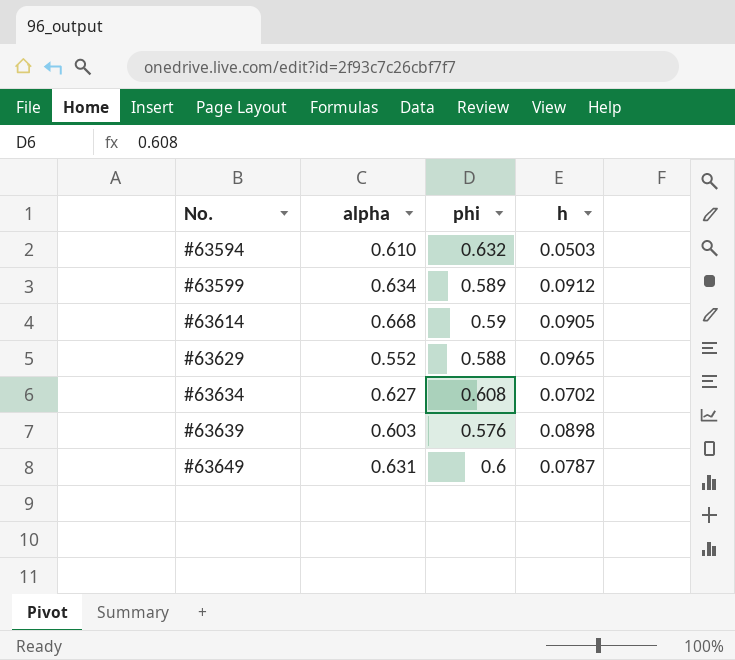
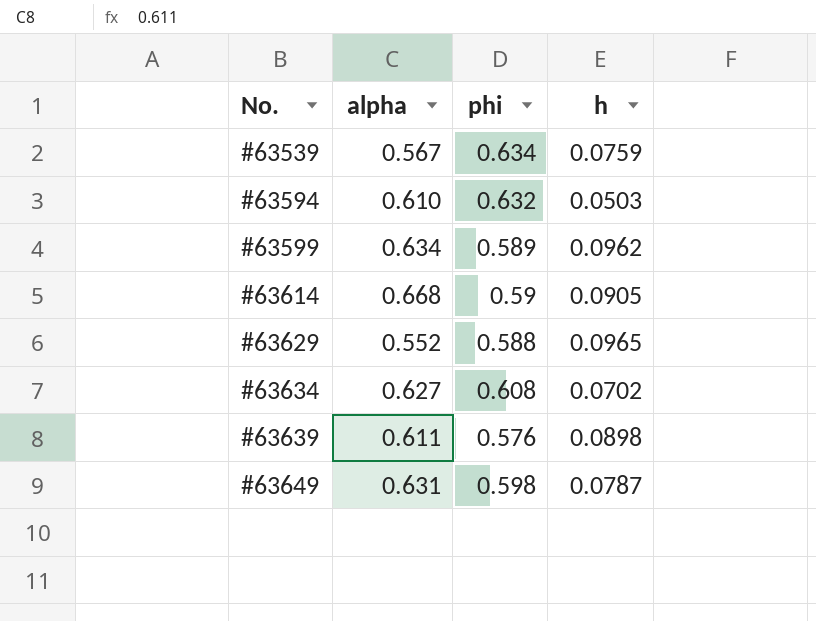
row #63539: none -> 0.567 | 0.634 | 0.0759
#63599 | h: 0.0912 -> 0.0962
#63639 | alpha: 0.603 -> 0.611
#63649 | phi: 0.6 -> 0.598

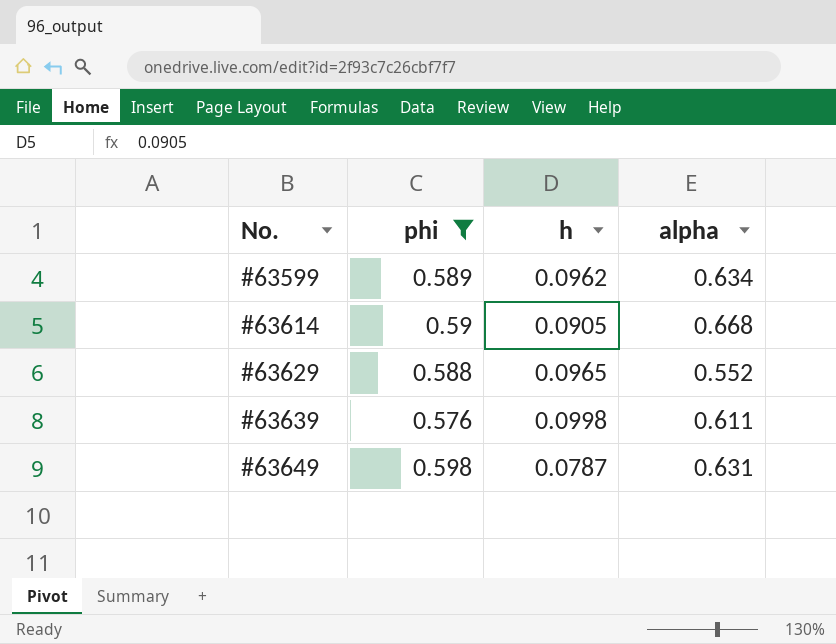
filter: none -> phi <= 0.598
column alpha | position: 2 -> 4
#63639 | h: 0.0898 -> 0.0998

